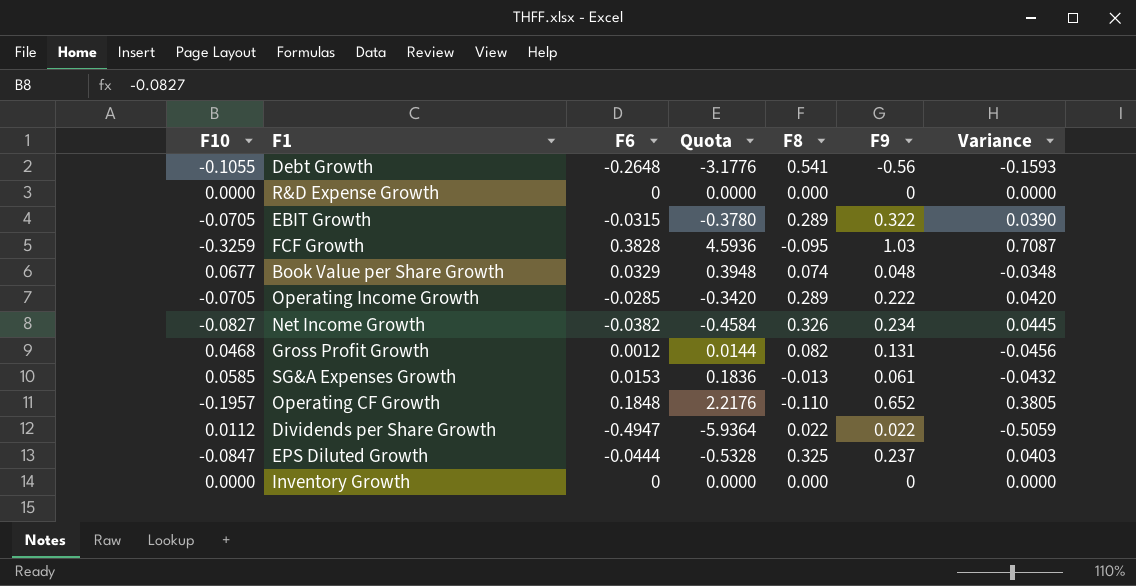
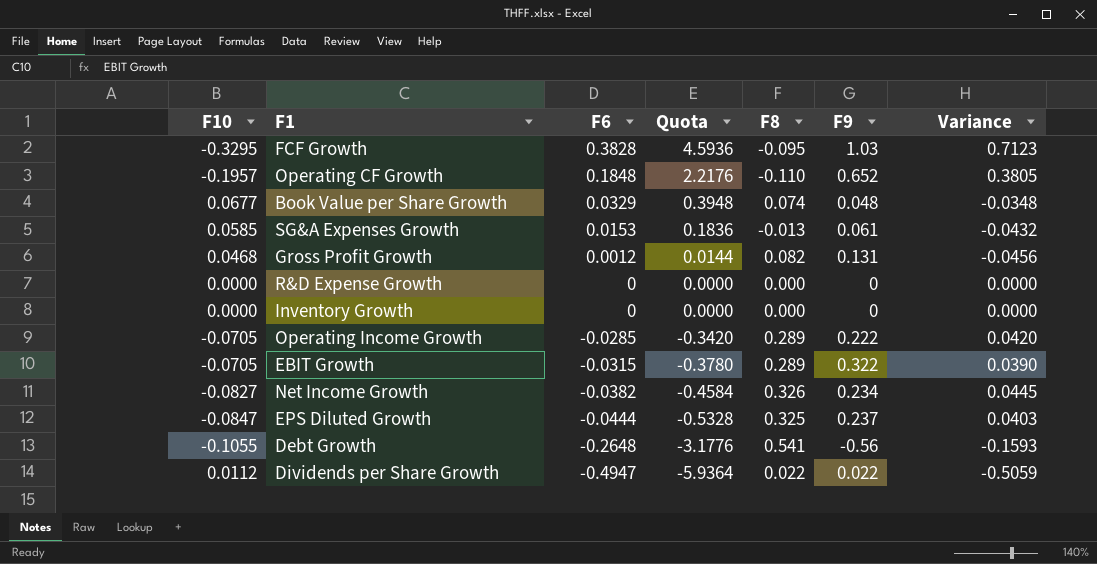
row order: none -> F6 descending
FCF Growth | F10: -0.3259 -> -0.3295
FCF Growth | Variance: 0.7087 -> 0.7123

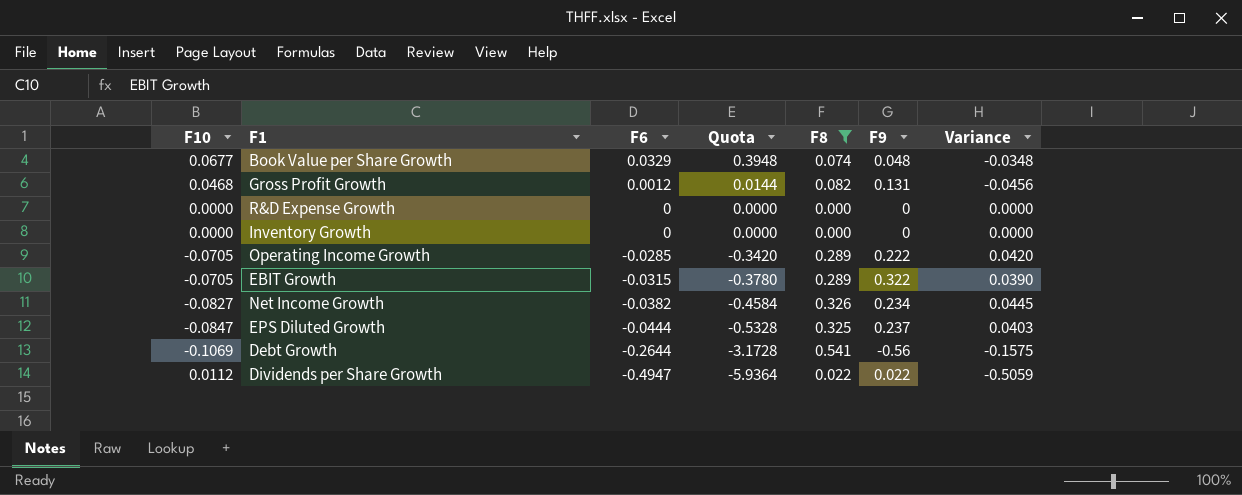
filter: none -> F8 >= 0.000
Debt Growth | F10: -0.1055 -> -0.1069
Debt Growth | F6: -0.2648 -> -0.2644
Debt Growth | Quota: -3.1776 -> -3.1728
Debt Growth | Variance: -0.1593 -> -0.1575

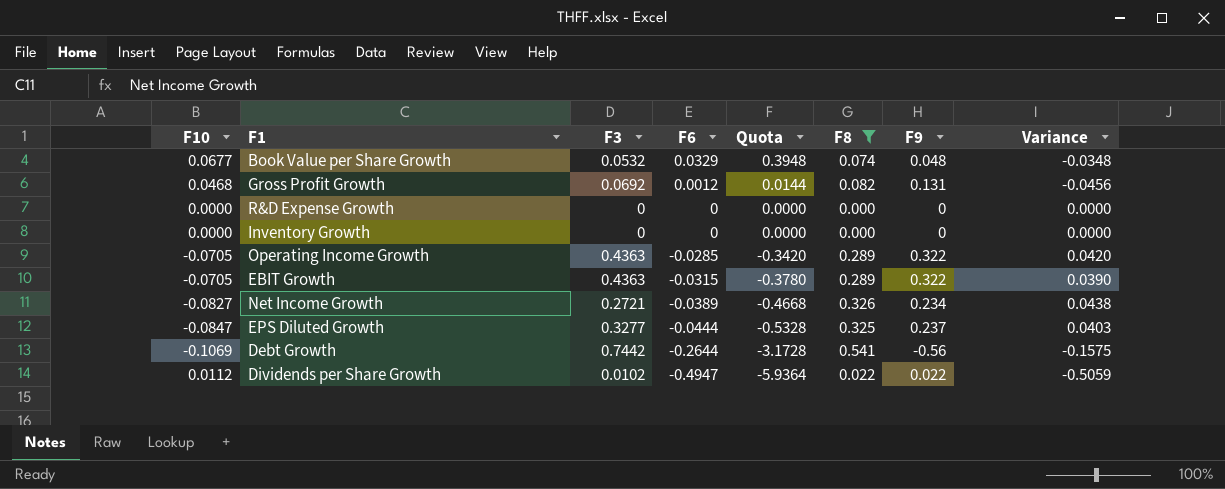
column F3 | position: none -> 3
Operating Income Growth | F9: 0.222 -> 0.322
Net Income Growth | F6: -0.0382 -> -0.0389
Net Income Growth | Quota: -0.4584 -> -0.4668
Net Income Growth | Variance: 0.0445 -> 0.0438

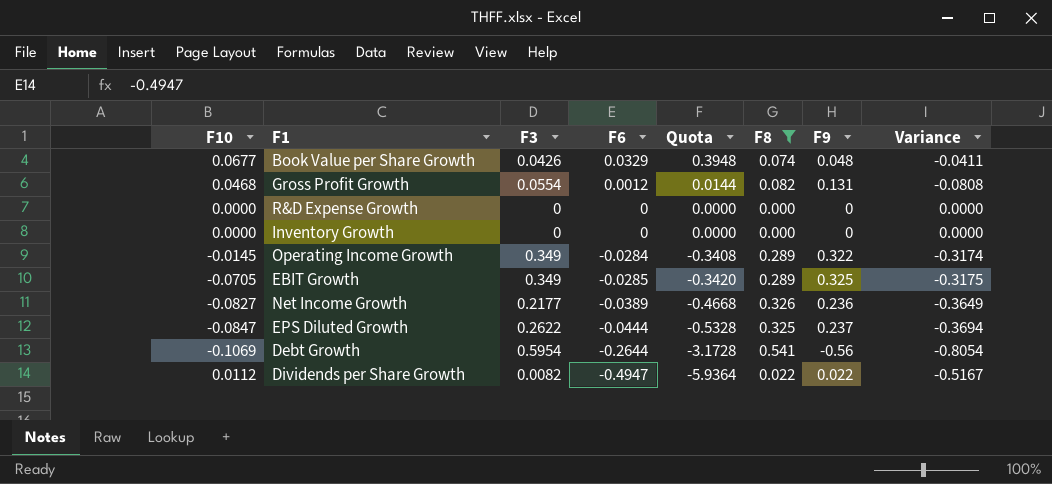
column Variance | formula: [F6] - [F10] -> [F6] - [F8]
Book Value per Share Growth | F3: 0.0532 -> 0.0426
Gross Profit Growth | F3: 0.0692 -> 0.0554
Operating Income Growth | F10: -0.0705 -> -0.0145
Operating Income Growth | F3: 0.4363 -> 0.349
Operating Income Growth | F6: -0.0285 -> -0.0284
Operating Income Growth | Quota: -0.3420 -> -0.3408
EBIT Growth | F3: 0.4363 -> 0.349
EBIT Growth | F6: -0.0315 -> -0.0285
EBIT Growth | Quota: -0.3780 -> -0.3420
EBIT Growth | F9: 0.322 -> 0.325
Net Income Growth | F3: 0.2721 -> 0.2177
Net Income Growth | F9: 0.234 -> 0.236
EPS Diluted Growth | F3: 0.3277 -> 0.2622
Debt Growth | F3: 0.7442 -> 0.5954
Dividends per Share Growth | F3: 0.0102 -> 0.0082

